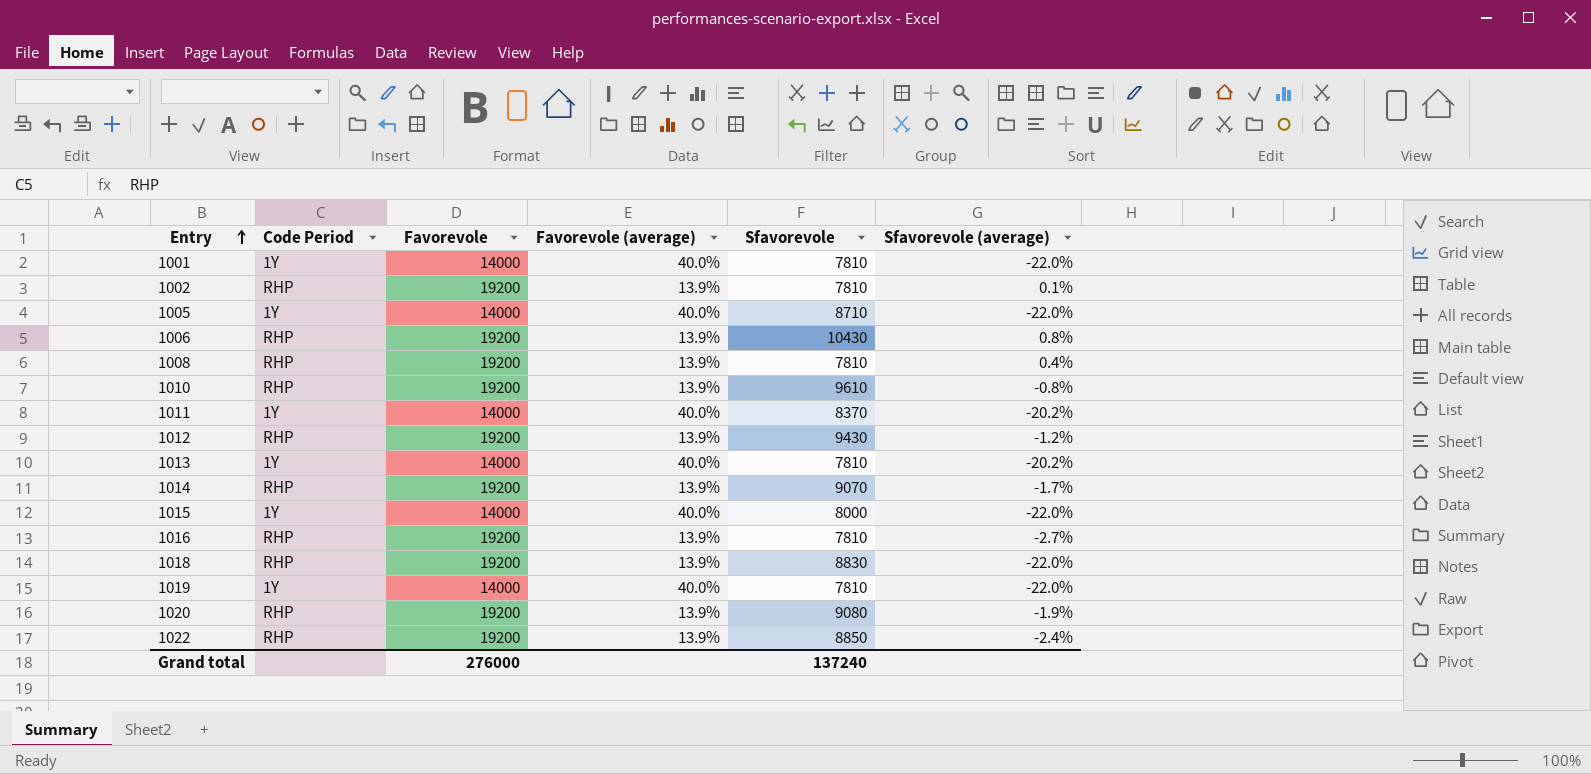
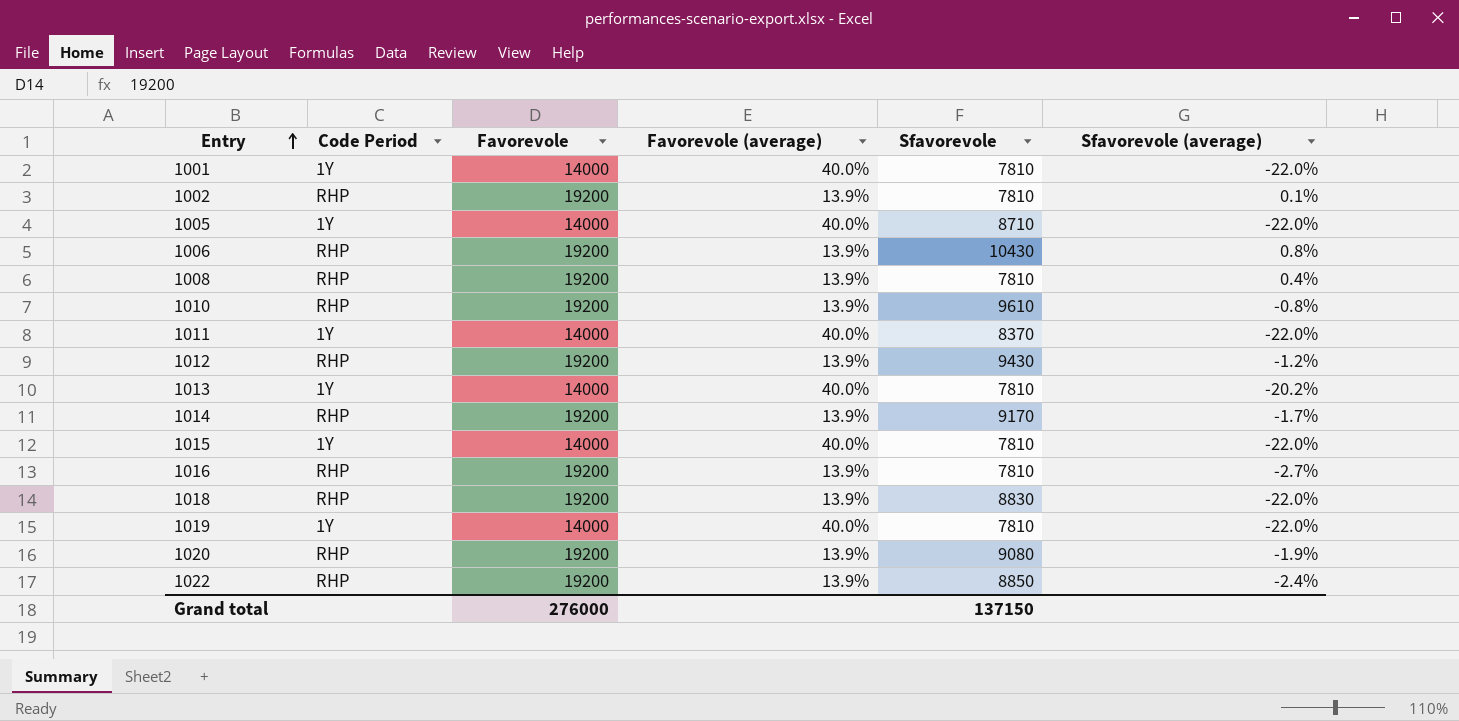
1011 | Sfavorevole (average): -20.2% -> -22.0%
1014 | Sfavorevole: 9070 -> 9170
1015 | Sfavorevole: 8000 -> 7810
Grand total | Sfavorevole: 137240 -> 137150

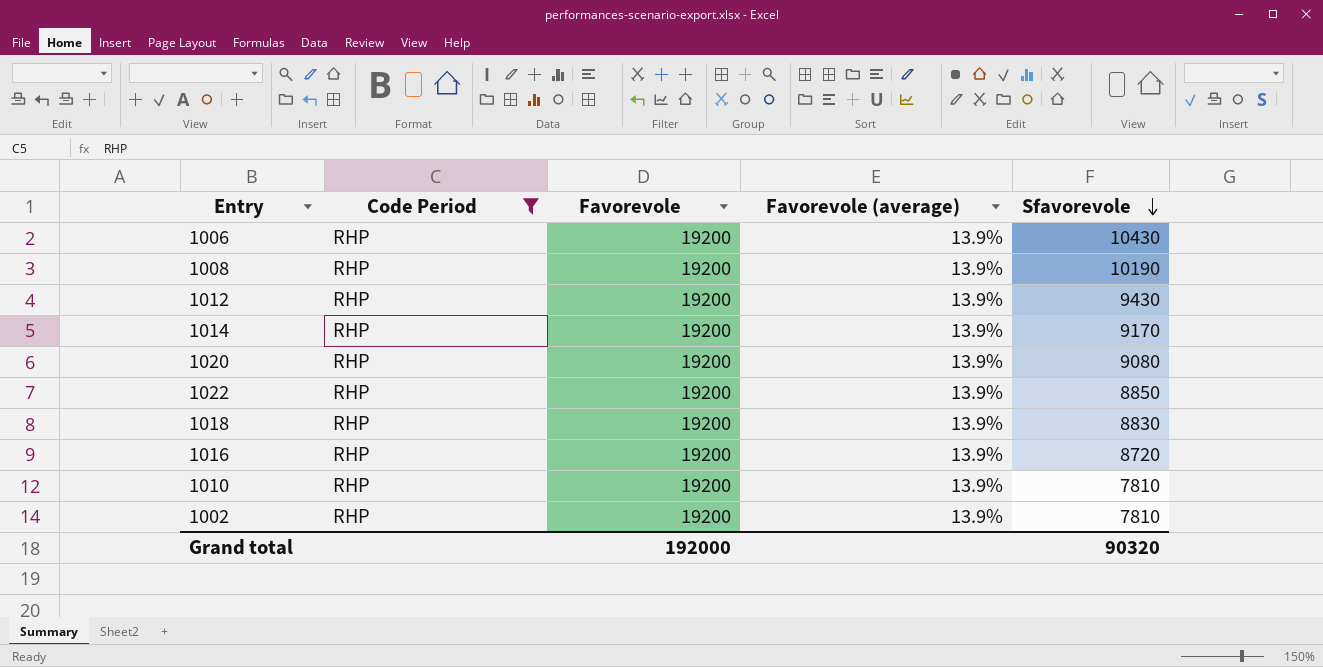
filter: none -> Code Period = RHP
row order: Entry ascending -> Sfavorevole descending
column Sfavorevole (average) | position: 6 -> none
1008 | Sfavorevole: 7810 -> 10190
1016 | Sfavorevole: 7810 -> 8720
1010 | Sfavorevole: 9610 -> 7810
Grand total | Favorevole: 276000 -> 192000
Grand total | Sfavorevole: 137150 -> 90320

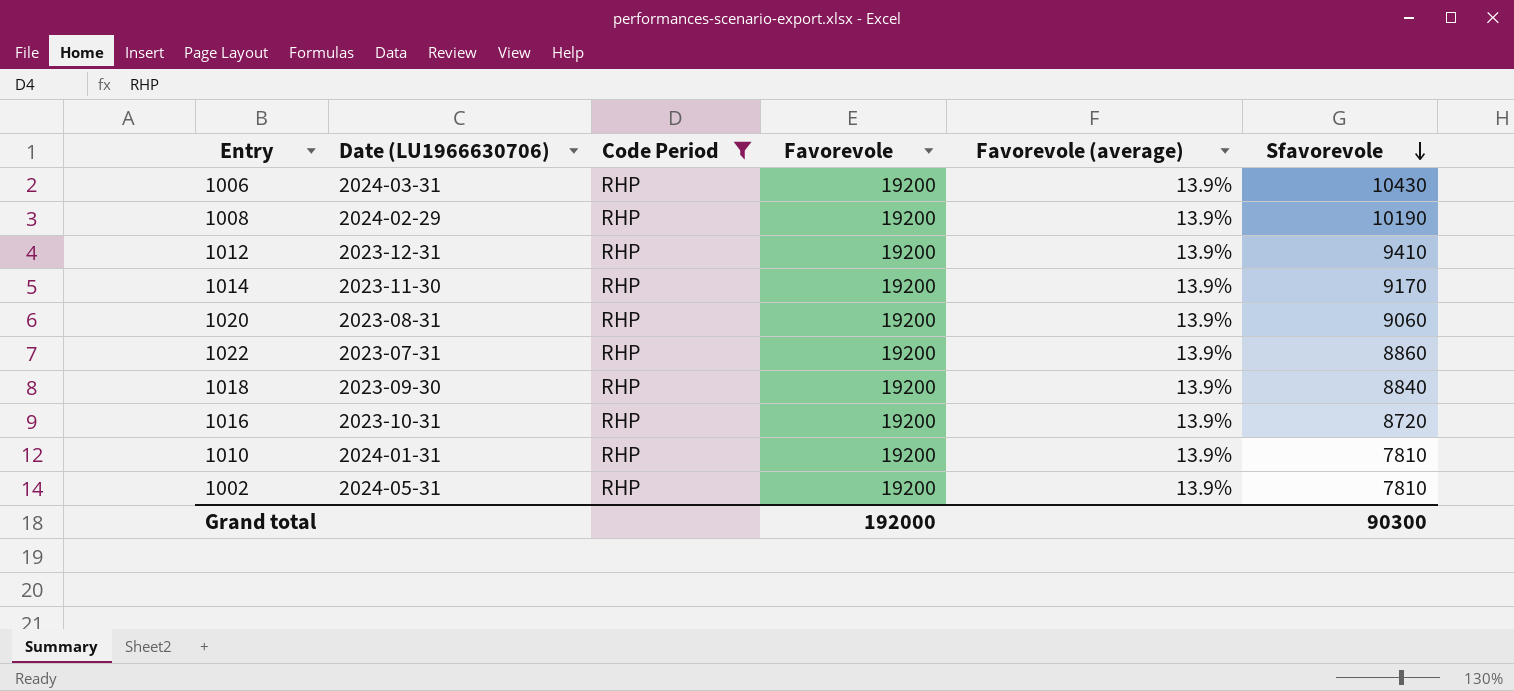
column Date (LU1966630706) | position: none -> 2
1012 | Sfavorevole: 9430 -> 9410
1020 | Sfavorevole: 9080 -> 9060
1022 | Sfavorevole: 8850 -> 8860
1018 | Sfavorevole: 8830 -> 8840
Grand total | Sfavorevole: 90320 -> 90300

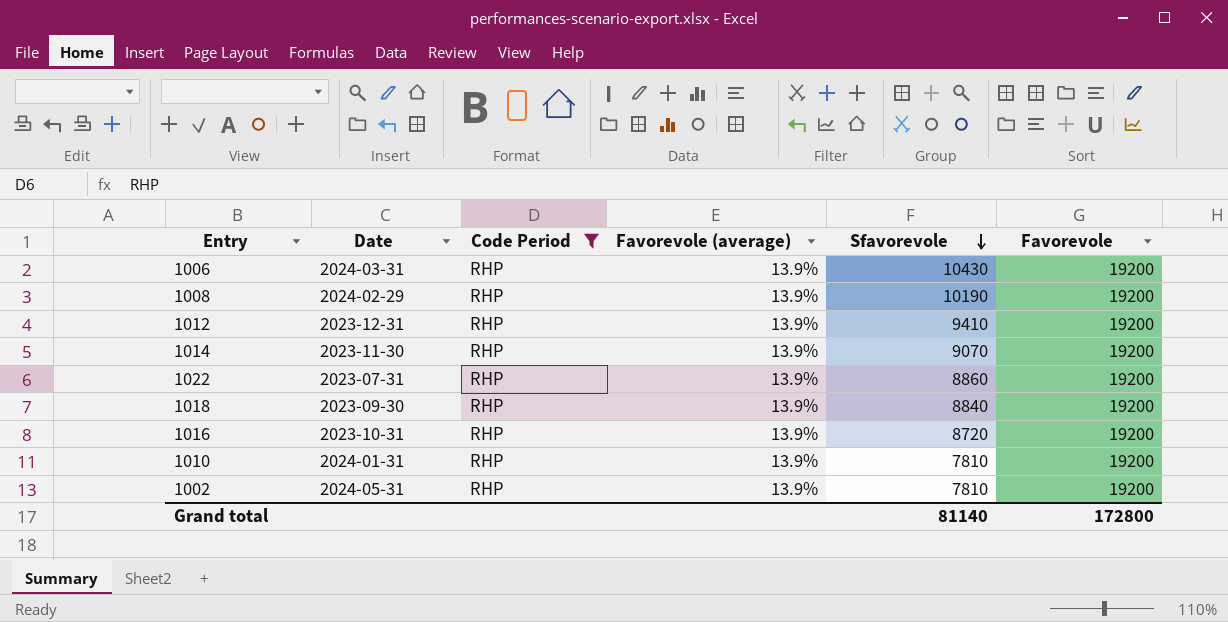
column name: Date (LU1966630706) -> Date
column Favorevole | position: 4 -> 6
row 1020: 2023-08-31 | RHP | 19200 | 13.9% | 9060 -> none
1014 | Sfavorevole: 9170 -> 9070
Grand total | Sfavorevole: 90300 -> 81140
Grand total | Favorevole: 192000 -> 172800

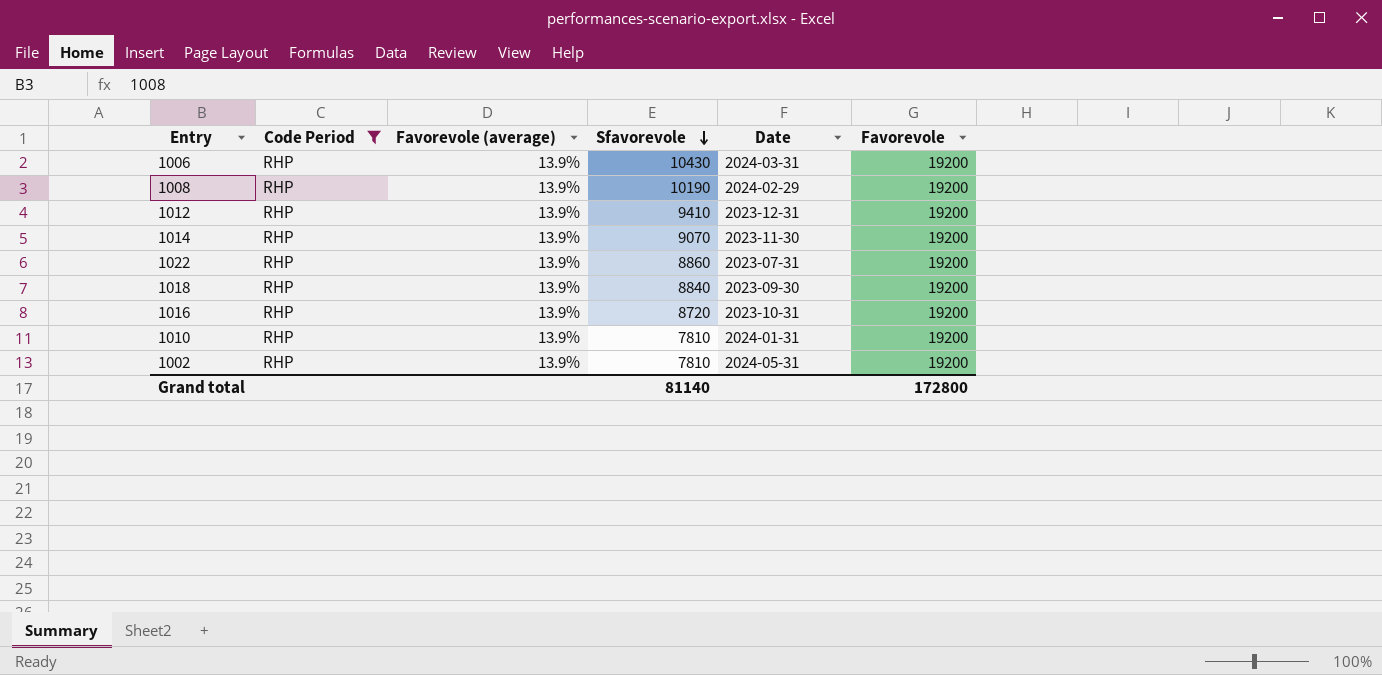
column Date | position: 2 -> 5

